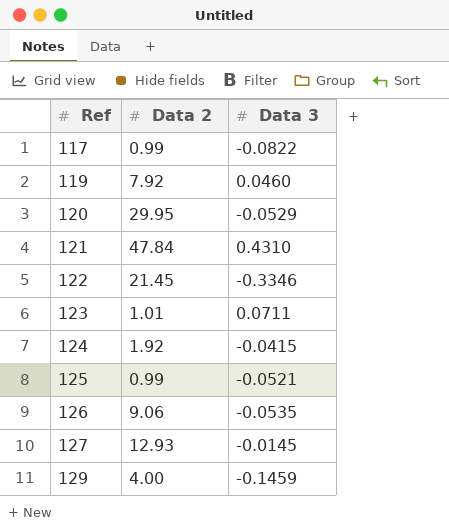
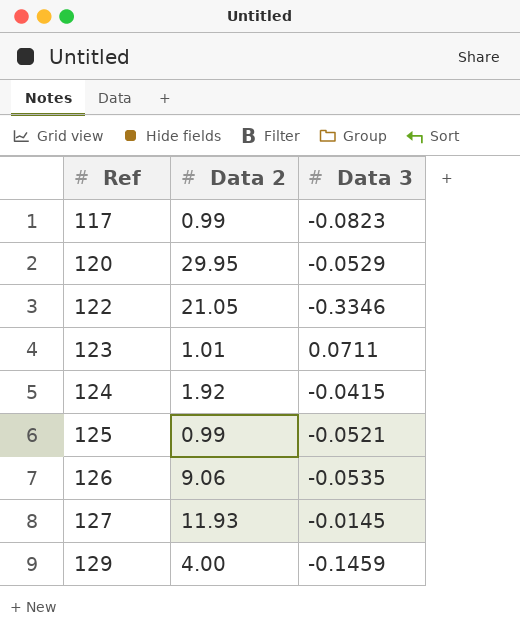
row 119: 7.92 | 0.0460 -> none
row 121: 47.84 | 0.4310 -> none
117 | Data 3: -0.0822 -> -0.0823
122 | Data 2: 21.45 -> 21.05
127 | Data 2: 12.93 -> 11.93

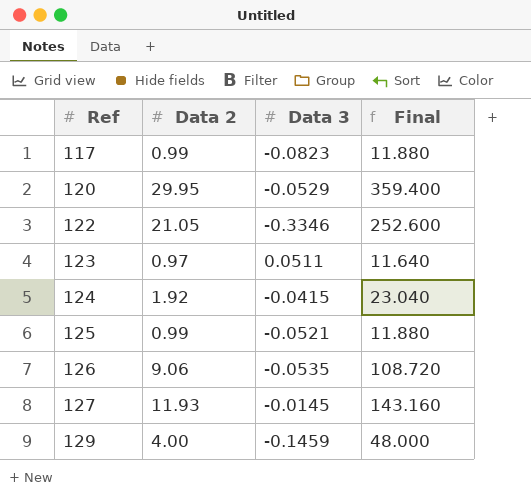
column Final | formula: none -> [Data 2] * 12
123 | Data 2: 1.01 -> 0.97
123 | Data 3: 0.0711 -> 0.0511

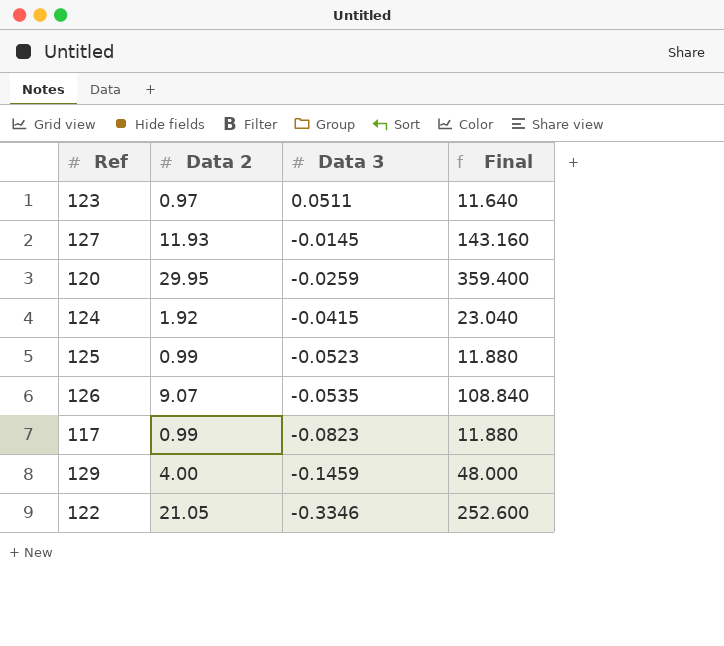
row order: Ref ascending -> Data 3 descending
120 | Data 3: -0.0529 -> -0.0259
125 | Data 3: -0.0521 -> -0.0523
126 | Data 2: 9.06 -> 9.07
126 | Final: 108.720 -> 108.840

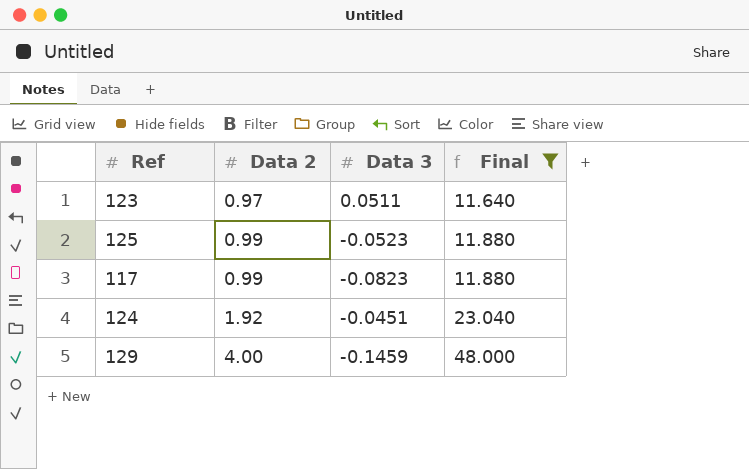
filter: none -> Final <= 48.000
row order: Data 3 descending -> Data 2 ascending
124 | Data 3: -0.0415 -> -0.0451

